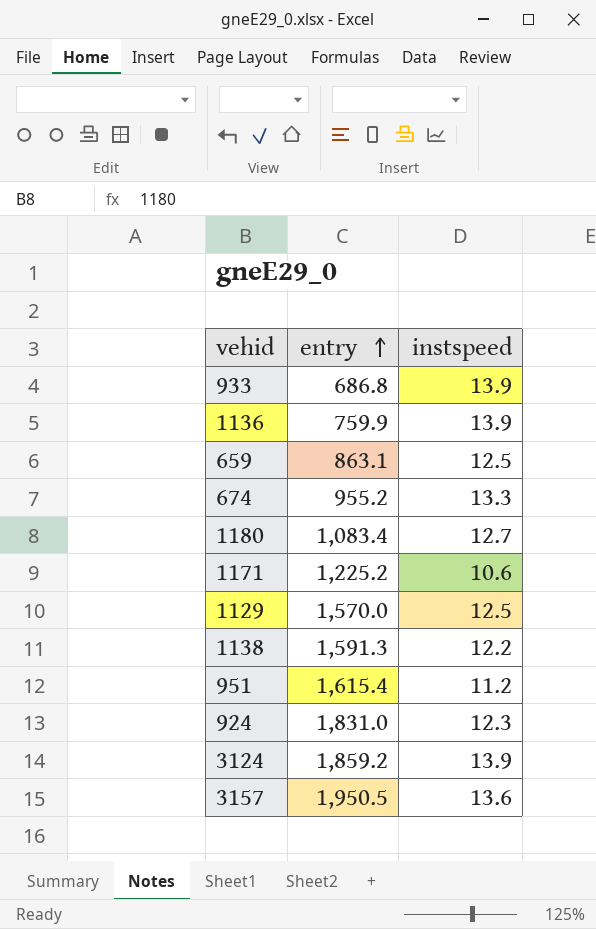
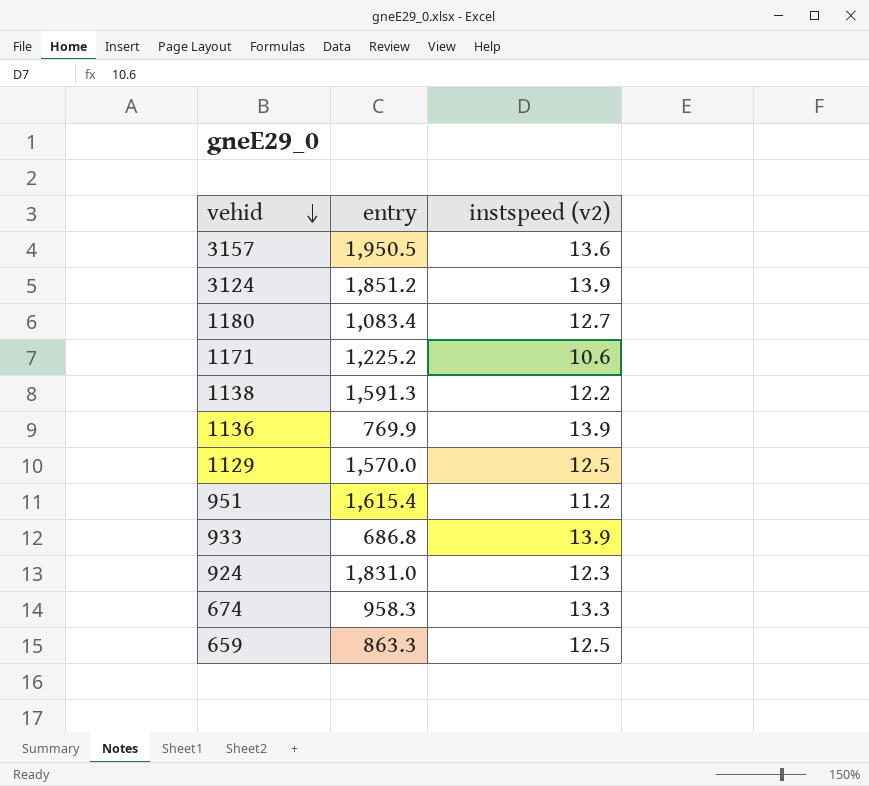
row order: entry ascending -> vehid descending
column name: instspeed -> instspeed (v2)
3124 | entry: 1,859.2 -> 1,851.2
1136 | entry: 759.9 -> 769.9
674 | entry: 955.2 -> 958.3
659 | entry: 863.1 -> 863.3

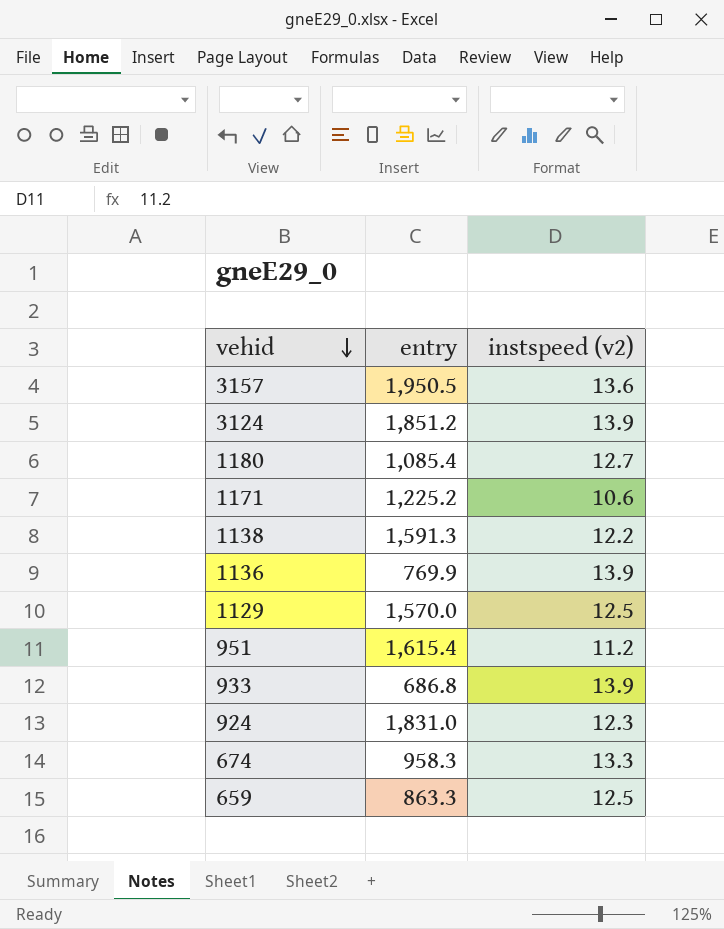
1180 | entry: 1,083.4 -> 1,085.4

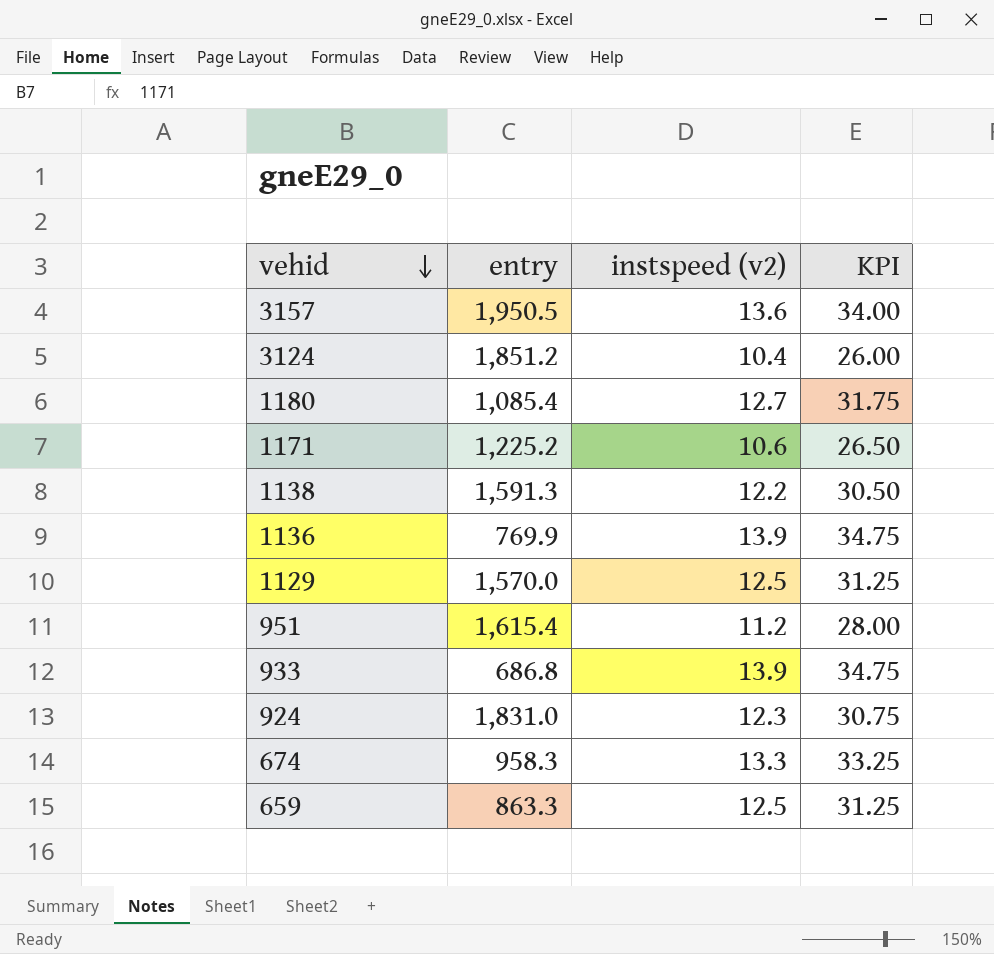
column KPI | formula: none -> [instspeed (v2)] * 2.5
3124 | instspeed (v2): 13.9 -> 10.4

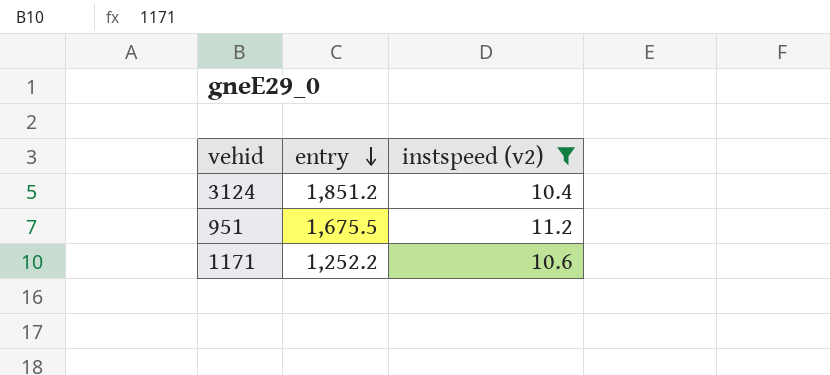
filter: none -> instspeed (v2) <= 11.2
row order: vehid descending -> entry descending
column KPI | formula: [instspeed (v2)] * 2.5 -> none
951 | entry: 1,615.4 -> 1,675.5
1171 | entry: 1,225.2 -> 1,252.2

